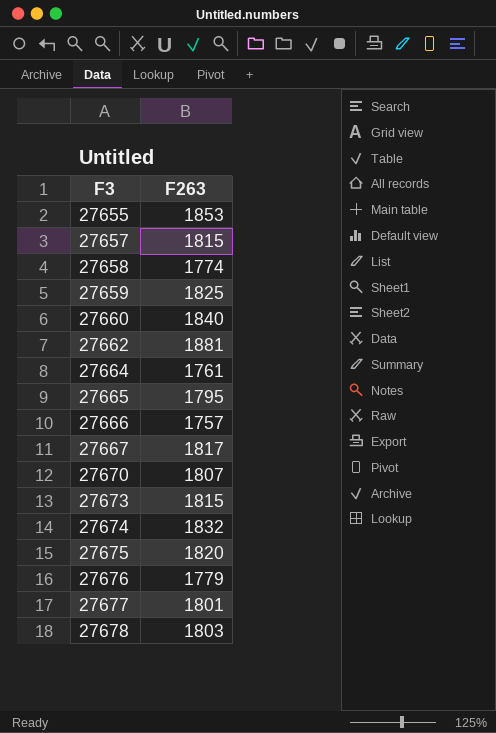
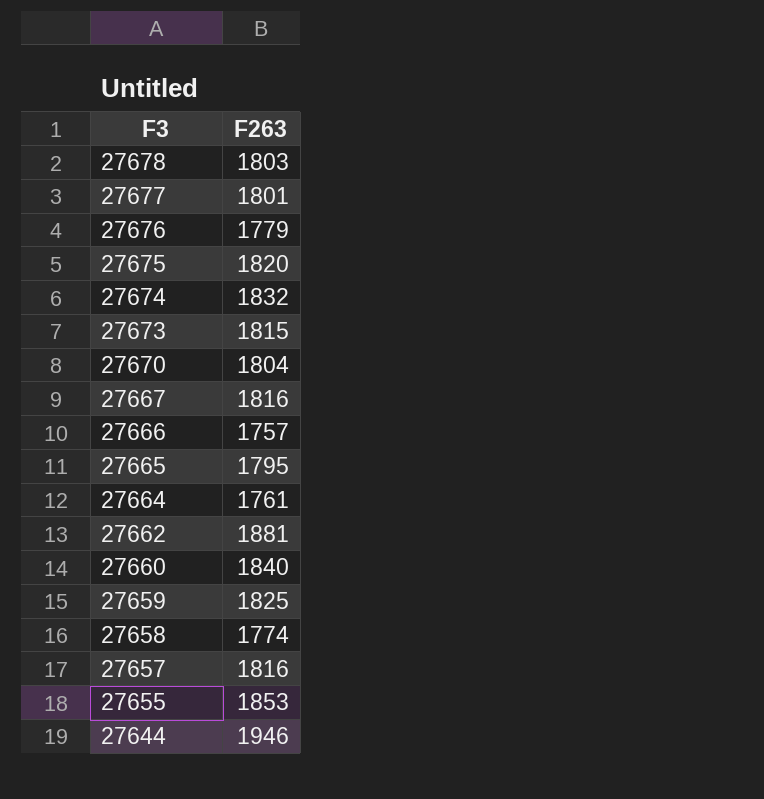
row order: F3 ascending -> F3 descending
27670 | F263: 1807 -> 1804
27667 | F263: 1817 -> 1816
27657 | F263: 1815 -> 1816
row 27644: none -> 1946

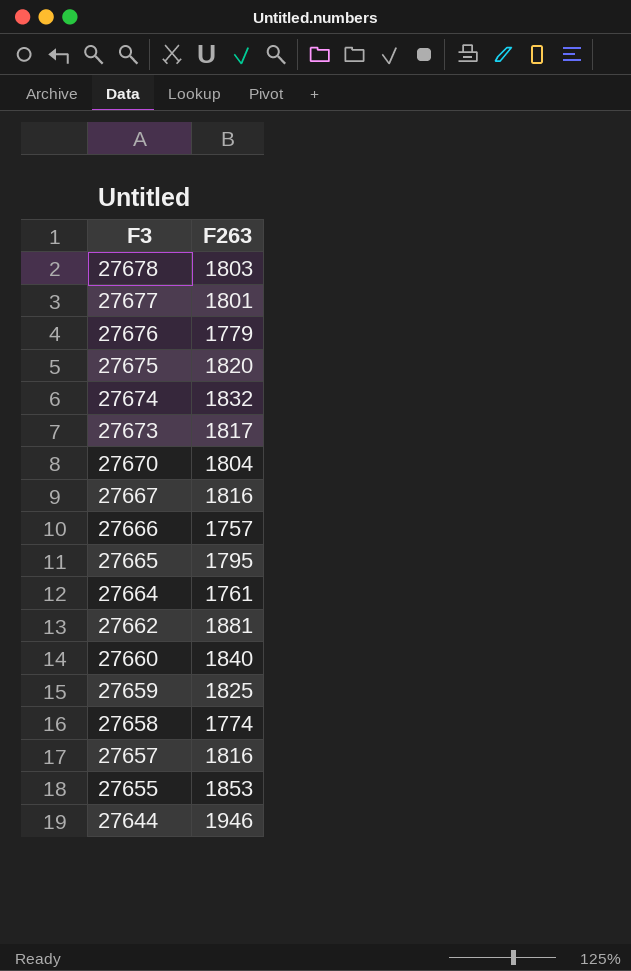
27673 | F263: 1815 -> 1817

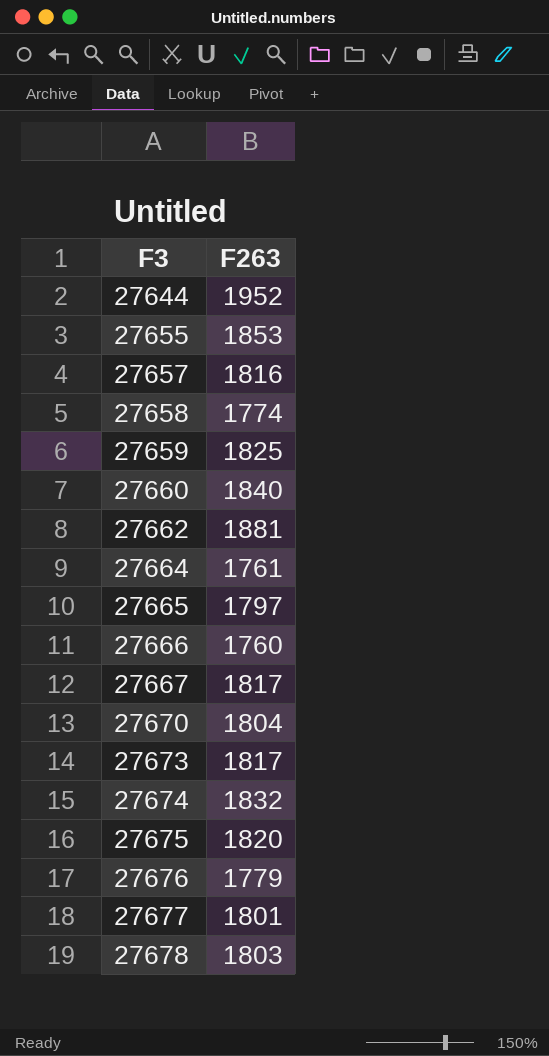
row order: F3 descending -> F3 ascending
27644 | F263: 1946 -> 1952
27665 | F263: 1795 -> 1797
27666 | F263: 1757 -> 1760
27667 | F263: 1816 -> 1817

